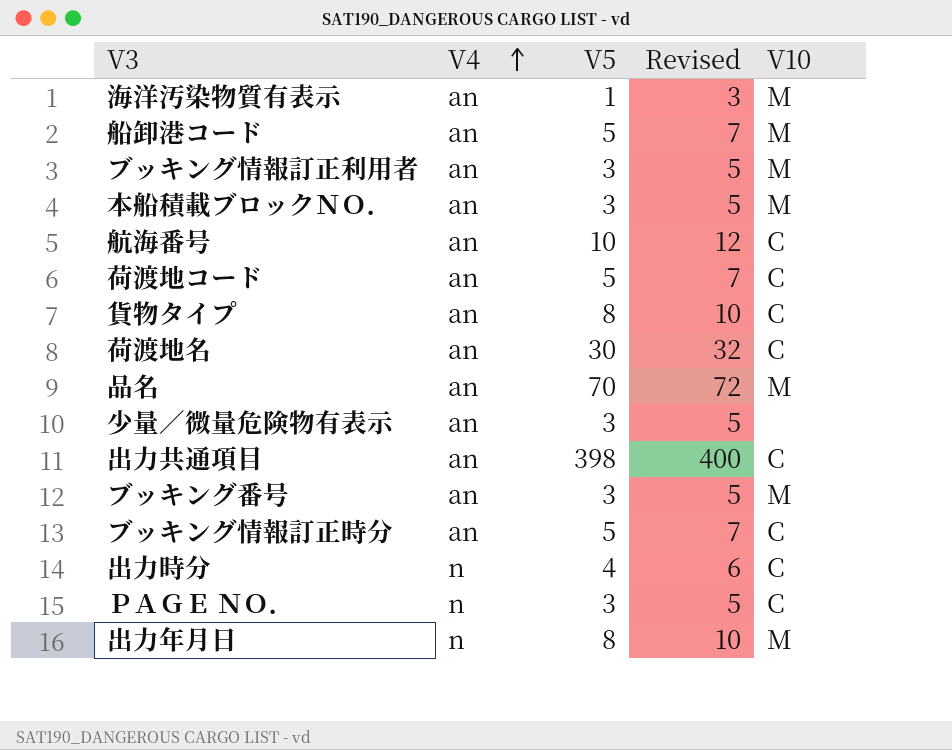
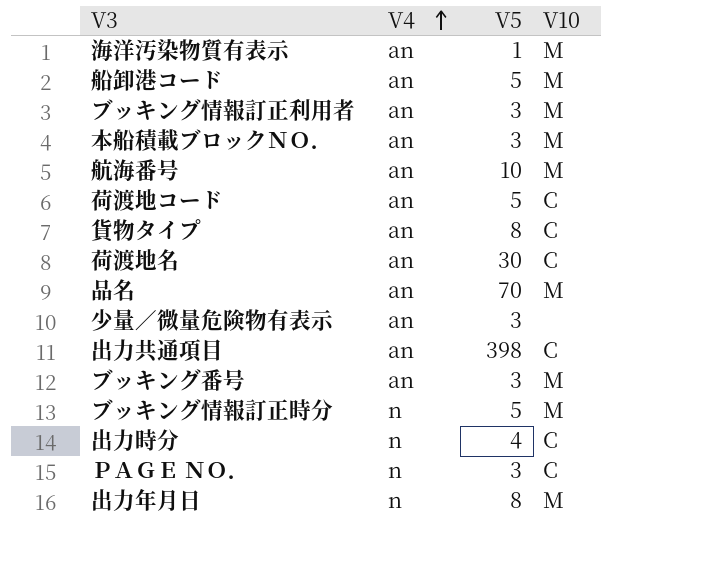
column Revised | formula: [V5] + 2 -> none
航海番号 | V10: C -> M
ブッキング情報訂正時分 | V4: an -> n
ブッキング情報訂正時分 | V10: C -> M

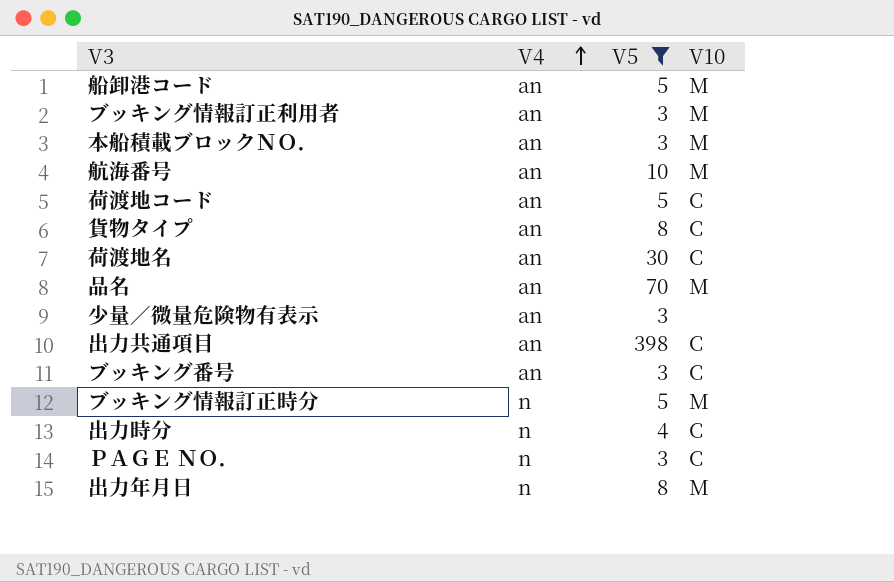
filter: none -> V5 != 1
ブッキング番号 | V10: M -> C

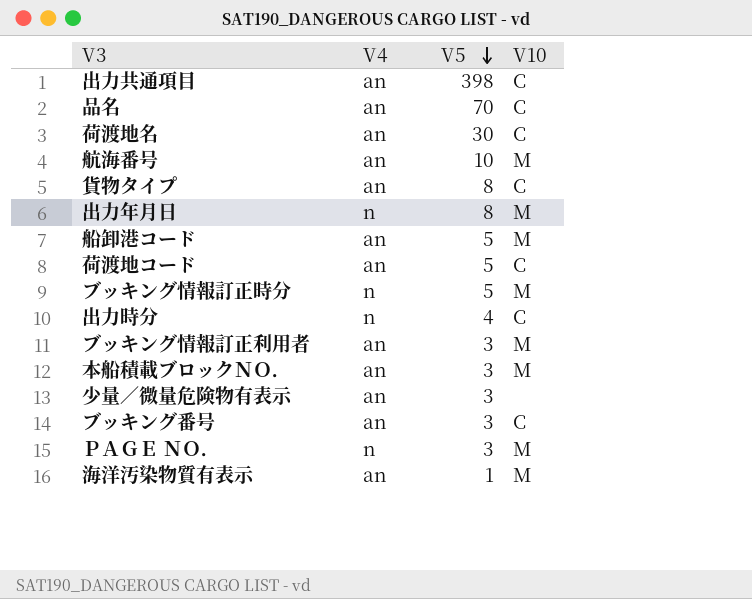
filter: V5 != 1 -> none
row order: V4 ascending -> V5 descending
品名 | V10: M -> C
ＰＡＧＥ ＮＯ． | V10: C -> M

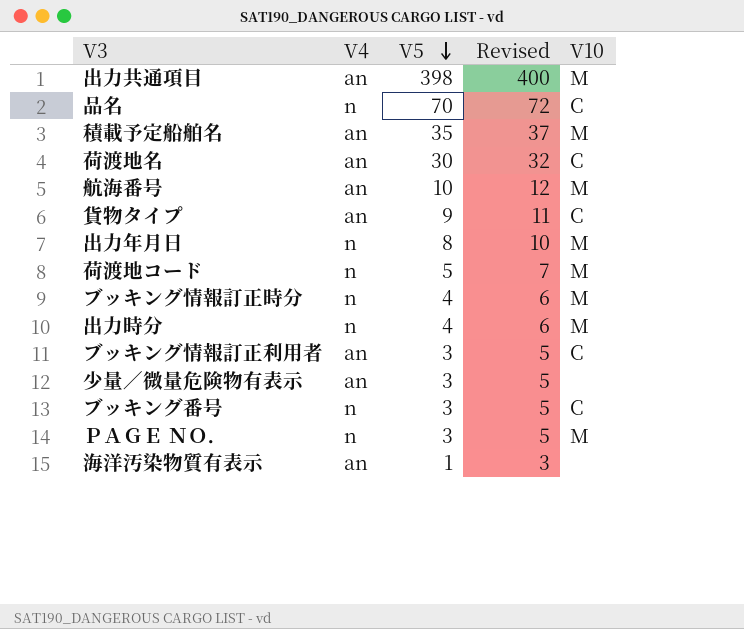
column Revised | formula: none -> [V5] + 2
row 船卸港コード: an | 5 | M -> none
row 本船積載ブロックＮＯ．: an | 3 | M -> none
出力共通項目 | V10: C -> M
品名 | V4: an -> n
row 積載予定船舶名: none -> an | 35 | 37 | M
貨物タイプ | V5: 8 -> 9
荷渡地コード | V4: an -> n
荷渡地コード | V10: C -> M
ブッキング情報訂正時分 | V5: 5 -> 4
出力時分 | V10: C -> M
ブッキング情報訂正利用者 | V10: M -> C
ブッキング番号 | V4: an -> n
海洋汚染物質有表示 | V10: M -> none

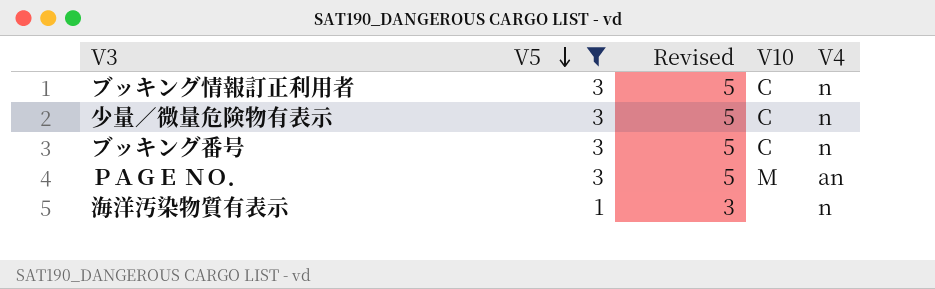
filter: none -> V5 <= 3
column V4 | position: 2 -> 5
ブッキング情報訂正利用者 | V4: an -> n
少量／微量危険物有表示 | V10: none -> C
少量／微量危険物有表示 | V4: an -> n
ＰＡＧＥ ＮＯ． | V4: n -> an
海洋汚染物質有表示 | V4: an -> n

